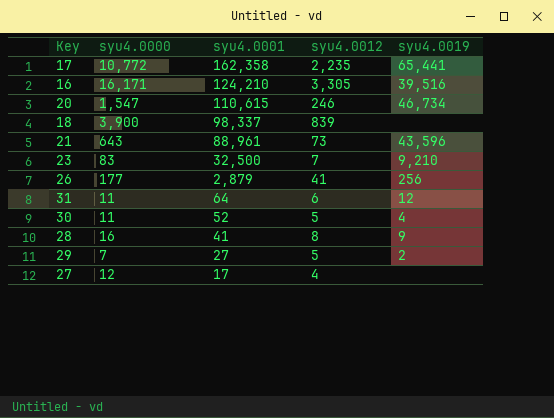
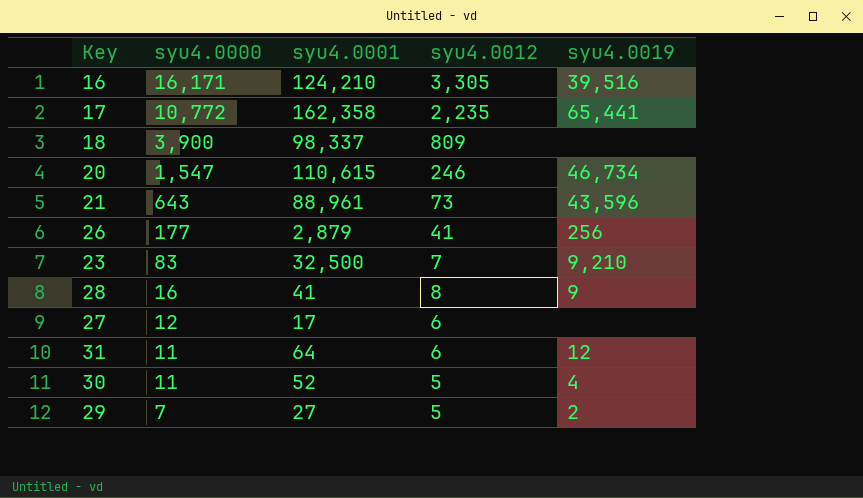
row order: syu4.0001 descending -> syu4.0000 descending
18 | syu4.0012: 839 -> 809
27 | syu4.0012: 4 -> 6

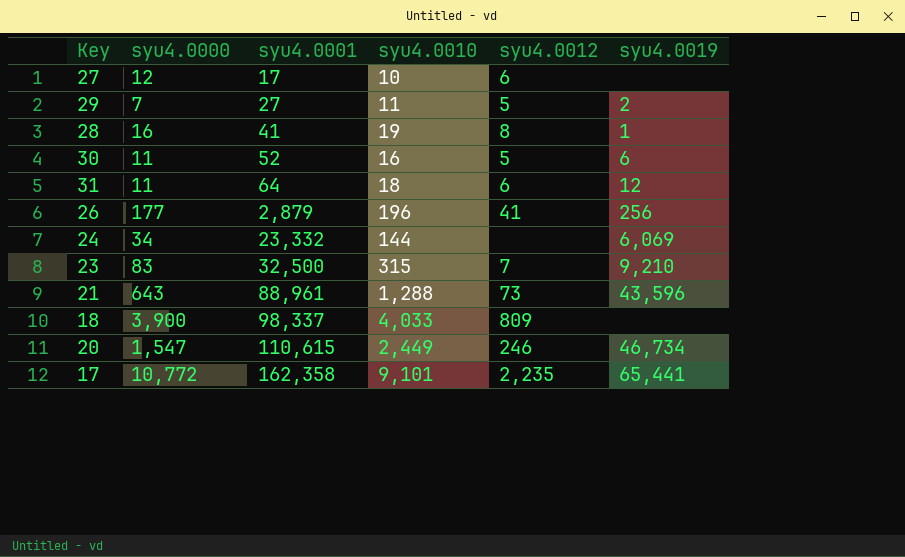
row order: syu4.0000 descending -> syu4.0001 ascending
column syu4.0010 | position: none -> 4
row 16: 16,171 | 124,210 | 3,305 | 39,516 -> none
28 | syu4.0019: 9 -> 1
30 | syu4.0019: 4 -> 6
row 24: none -> 34 | 23,332 | 144 | none | 6,069

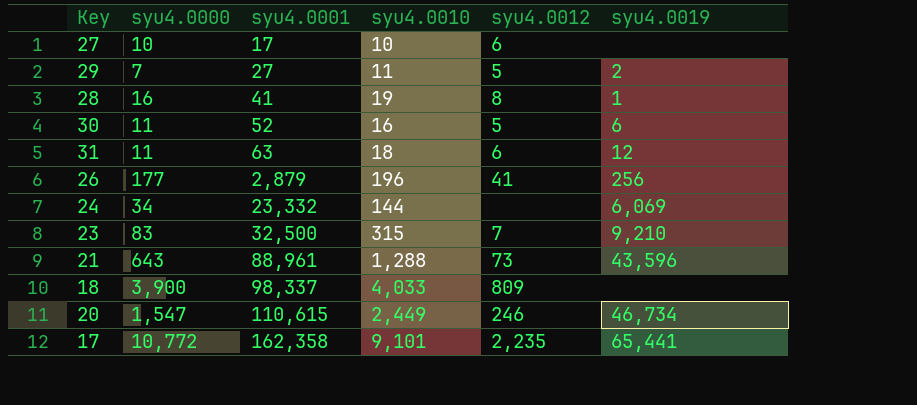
27 | syu4.0000: 12 -> 10
31 | syu4.0001: 64 -> 63

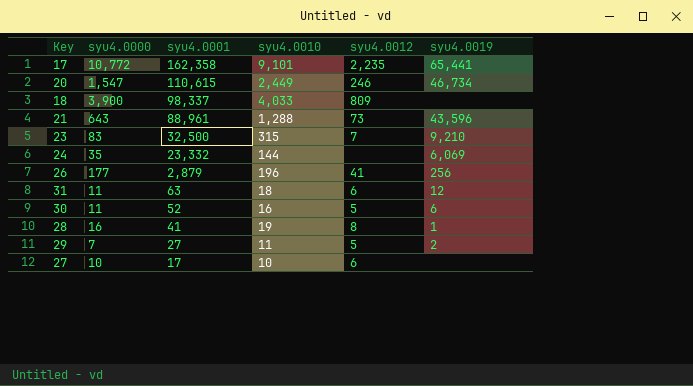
row order: syu4.0001 ascending -> syu4.0001 descending
24 | syu4.0000: 34 -> 35

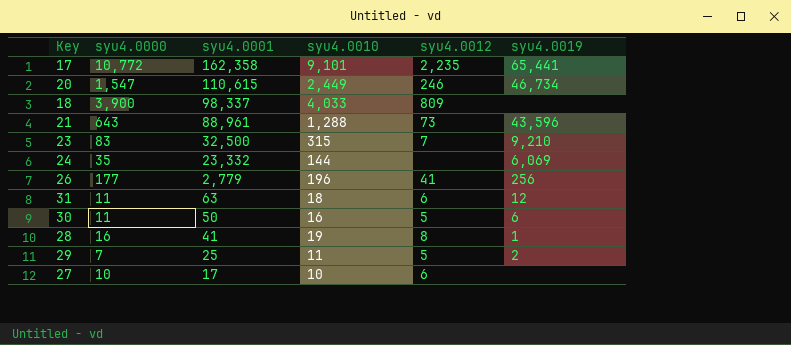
26 | syu4.0001: 2,879 -> 2,779
30 | syu4.0001: 52 -> 50
29 | syu4.0001: 27 -> 25

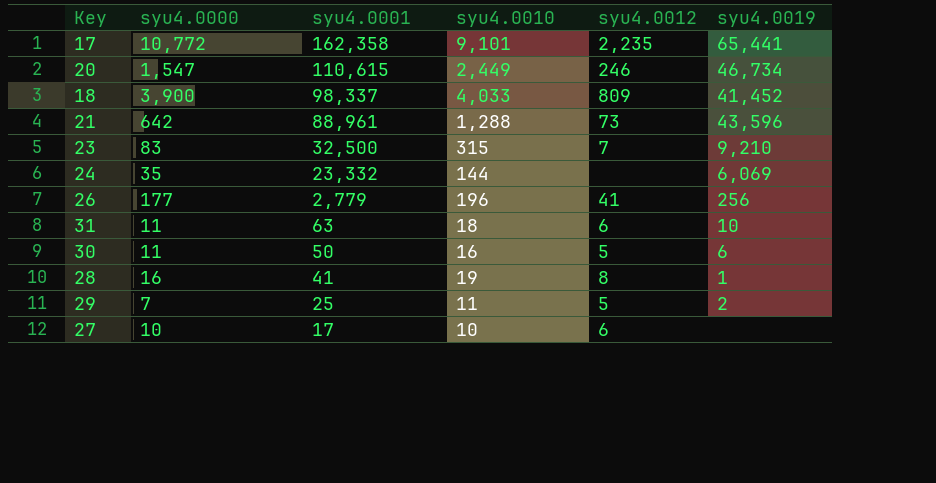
18 | syu4.0019: none -> 41,452
21 | syu4.0000: 643 -> 642
31 | syu4.0019: 12 -> 10

